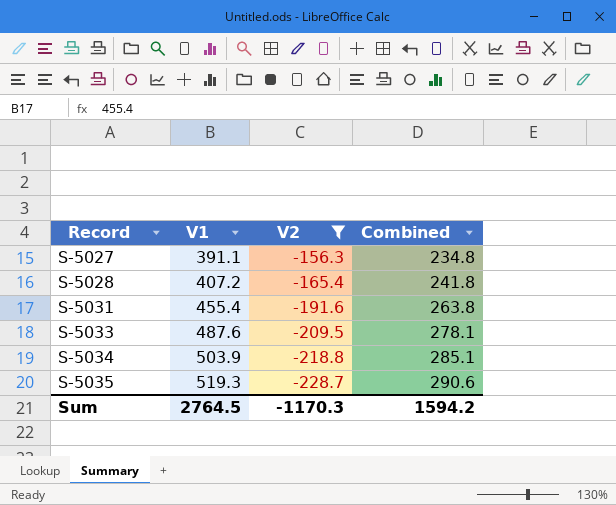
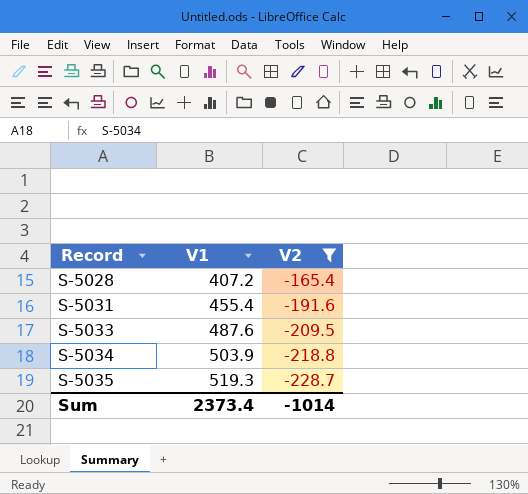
column Combined | formula: [V1] + [V2] -> none
row S-5027: 391.1 | -156.3 | 234.8 -> none
Sum | V1: 2764.5 -> 2373.4
Sum | V2: -1170.3 -> -1014

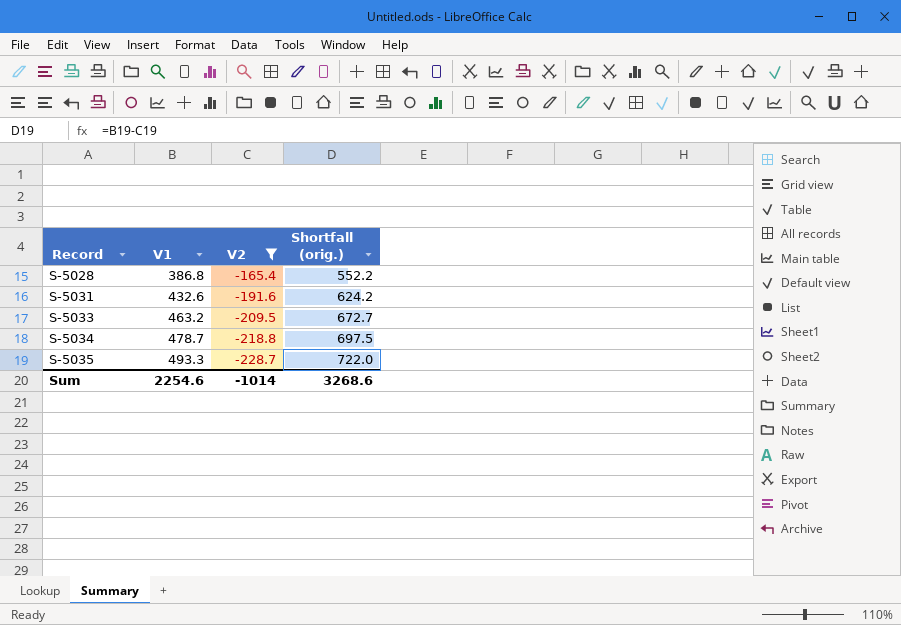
column Shortfall (orig.) | formula: none -> [V1] - [V2]
S-5028 | V1: 407.2 -> 386.8
S-5031 | V1: 455.4 -> 432.6
S-5033 | V1: 487.6 -> 463.2
S-5034 | V1: 503.9 -> 478.7
S-5035 | V1: 519.3 -> 493.3
Sum | V1: 2373.4 -> 2254.6

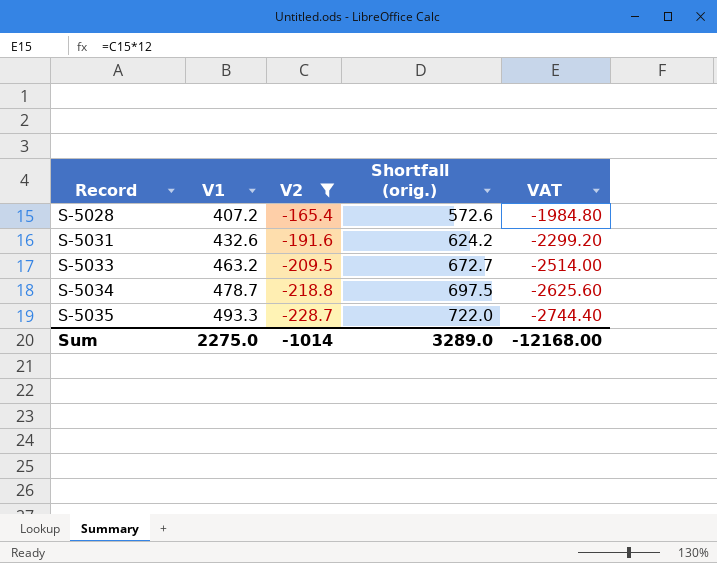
column VAT | formula: none -> [V2] * 12
S-5028 | V1: 386.8 -> 407.2
S-5028 | Shortfall (orig.): 552.2 -> 572.6
Sum | V1: 2254.6 -> 2275.0
Sum | Shortfall (orig.): 3268.6 -> 3289.0

